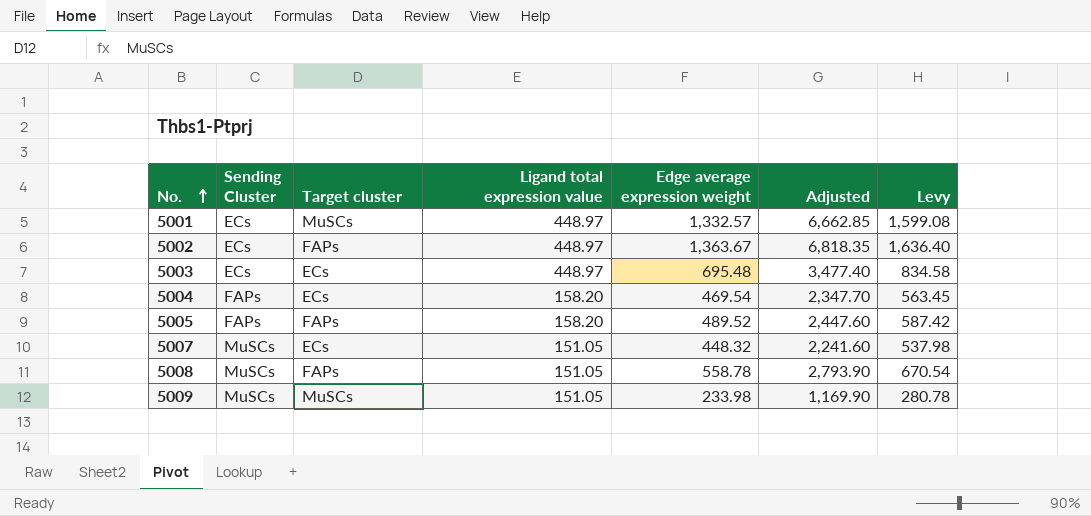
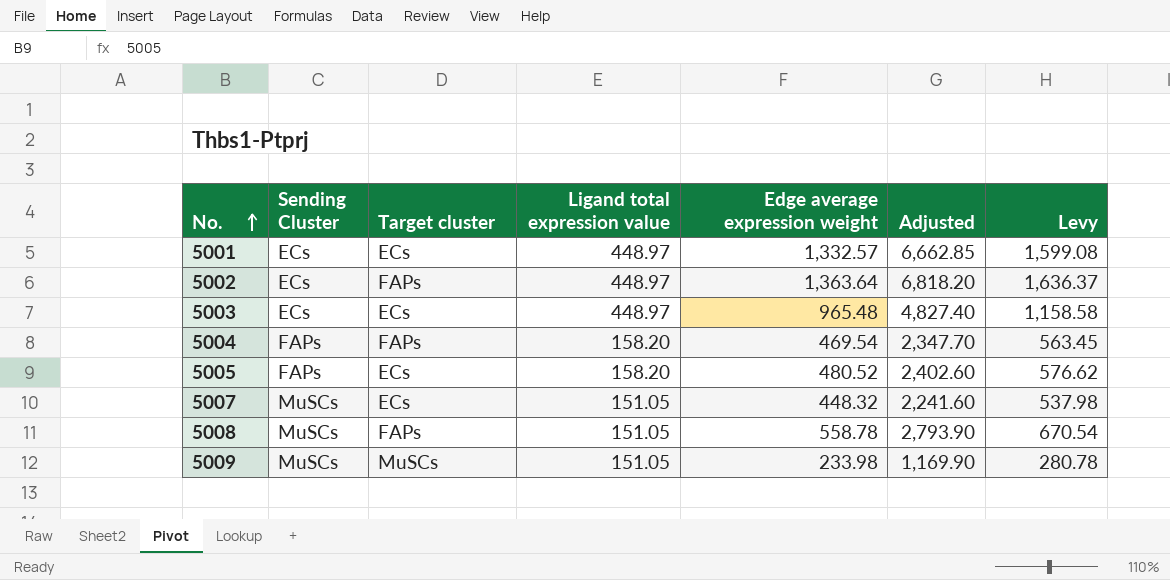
5001 | Target cluster: MuSCs -> ECs
5002 | Edge average expression weight: 1,363.67 -> 1,363.64
5002 | Adjusted: 6,818.35 -> 6,818.20
5002 | Levy: 1,636.40 -> 1,636.37
5003 | Edge average expression weight: 695.48 -> 965.48
5003 | Adjusted: 3,477.40 -> 4,827.40
5003 | Levy: 834.58 -> 1,158.58
5004 | Target cluster: ECs -> FAPs
5005 | Target cluster: FAPs -> ECs
5005 | Edge average expression weight: 489.52 -> 480.52
5005 | Adjusted: 2,447.60 -> 2,402.60
5005 | Levy: 587.42 -> 576.62

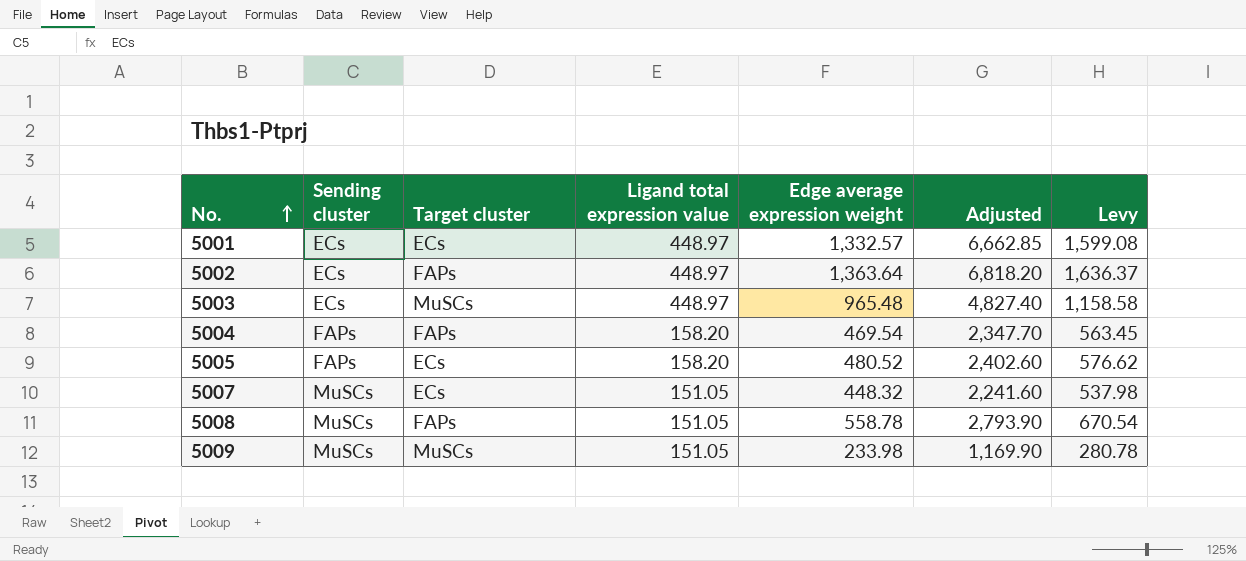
column name: Sending Cluster -> Sending cluster
5003 | Target cluster: ECs -> MuSCs

